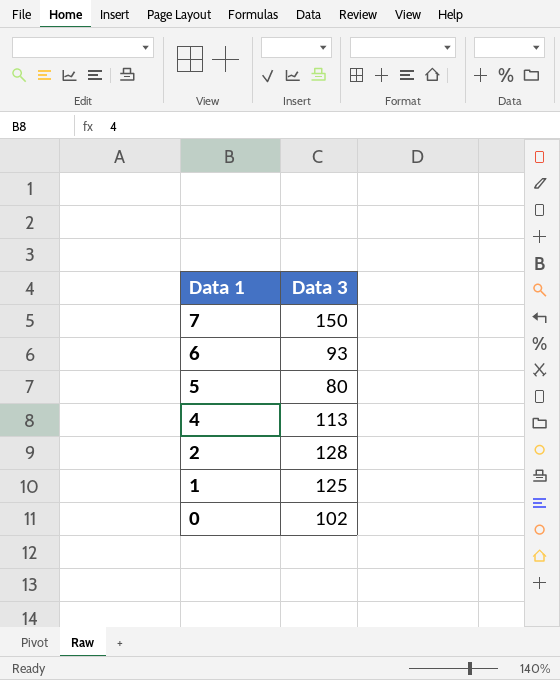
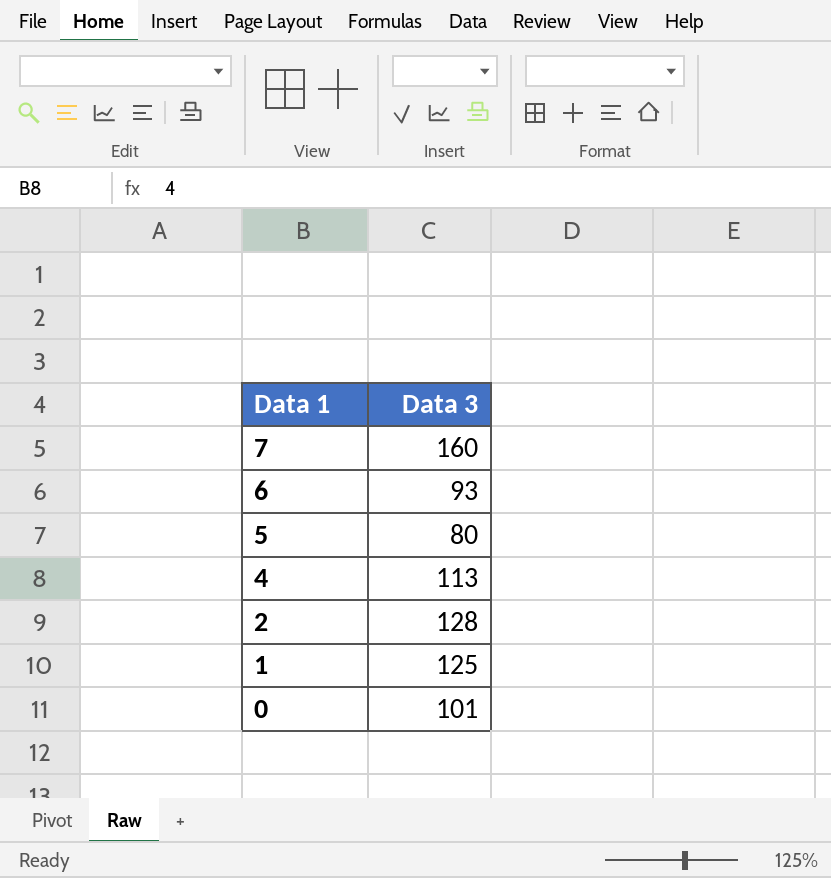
7 | Data 3: 150 -> 160
0 | Data 3: 102 -> 101

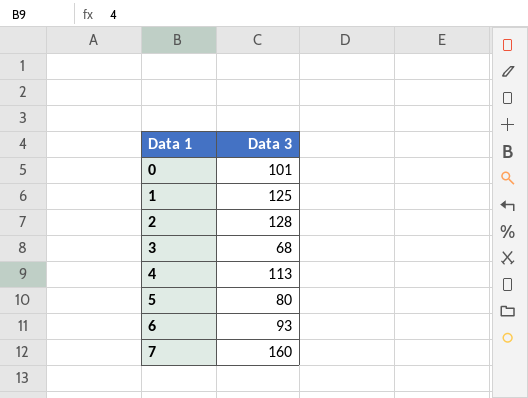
row order: Data 1 descending -> Data 1 ascending
row 3: none -> 68

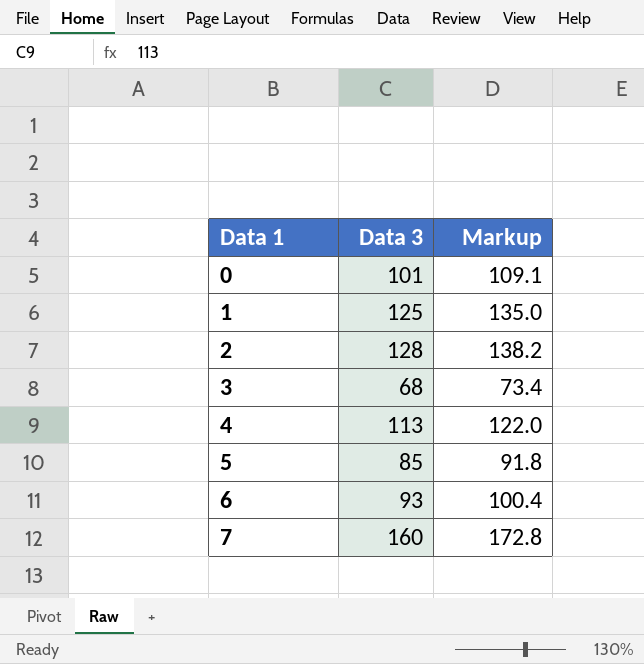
column Markup | formula: none -> [Data 3] * 1.08
5 | Data 3: 80 -> 85

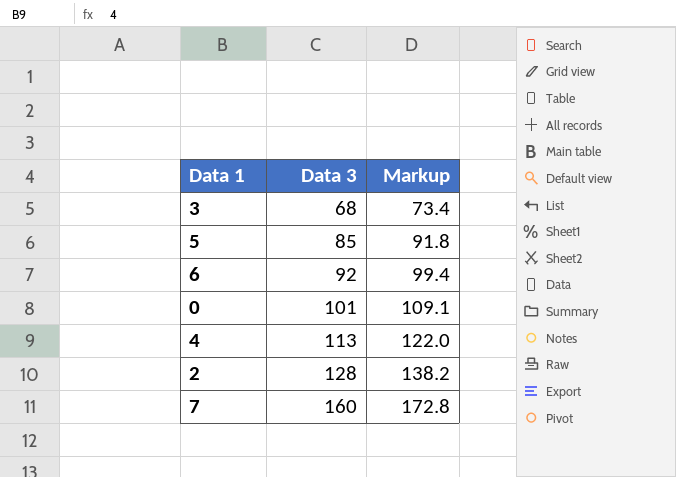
row order: Data 1 ascending -> Data 3 ascending
row 1: 125 | 135.0 -> none
6 | Data 3: 93 -> 92
6 | Markup: 100.4 -> 99.4

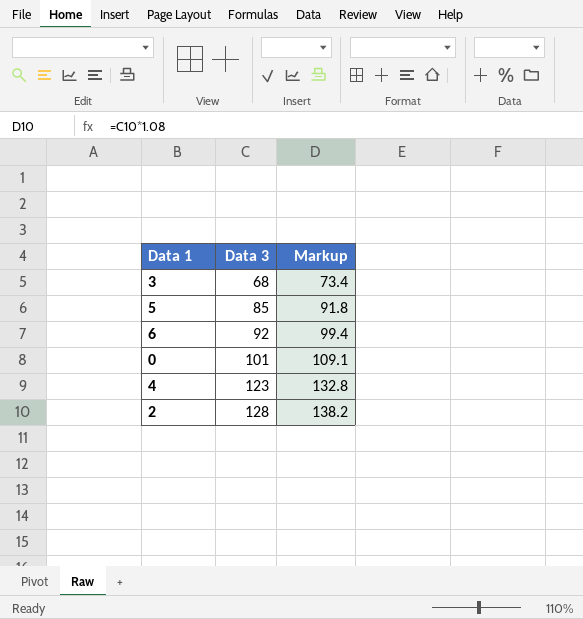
row 7: 160 | 172.8 -> none
4 | Data 3: 113 -> 123
4 | Markup: 122.0 -> 132.8

